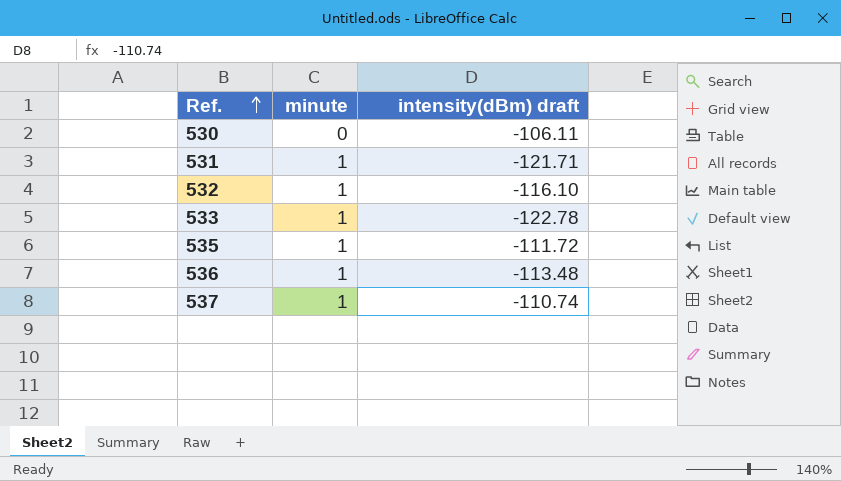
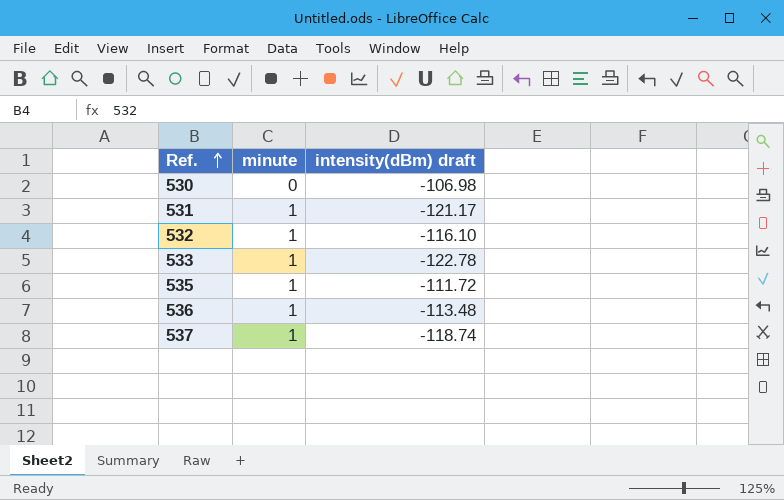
530 | intensity(dBm) draft: -106.11 -> -106.98
531 | intensity(dBm) draft: -121.71 -> -121.17
537 | intensity(dBm) draft: -110.74 -> -118.74

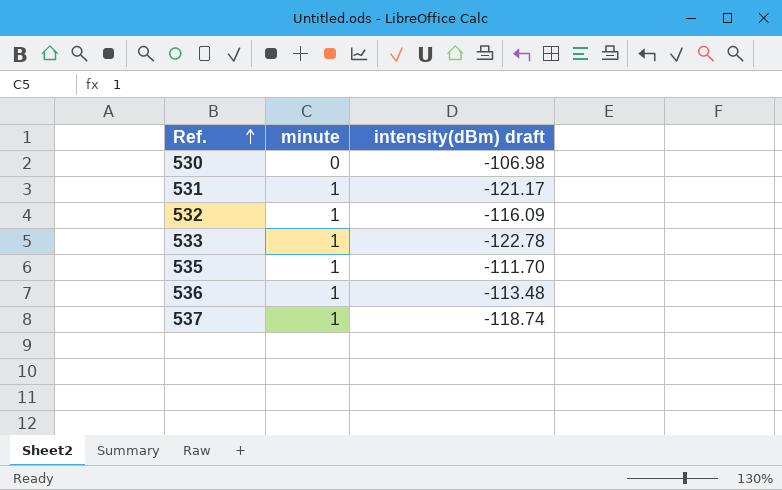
532 | intensity(dBm) draft: -116.10 -> -116.09
535 | intensity(dBm) draft: -111.72 -> -111.70

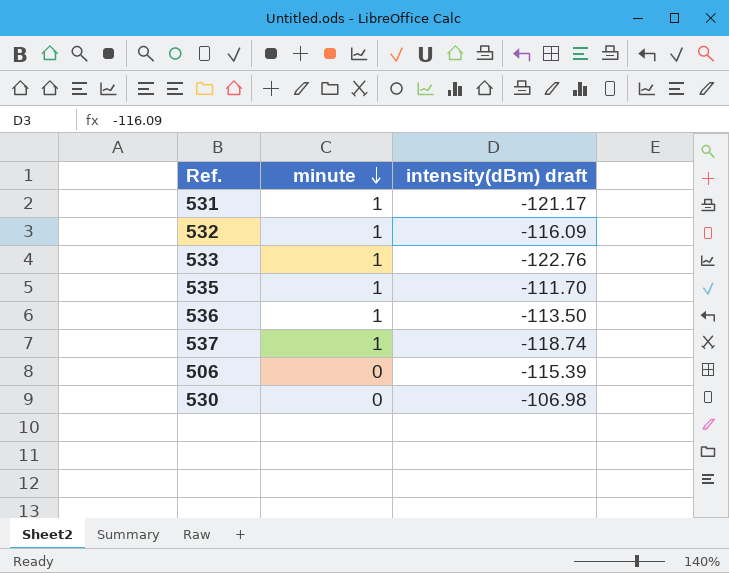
row order: Ref. ascending -> minute descending
533 | intensity(dBm) draft: -122.78 -> -122.76
536 | intensity(dBm) draft: -113.48 -> -113.50
row 506: none -> 0 | -115.39

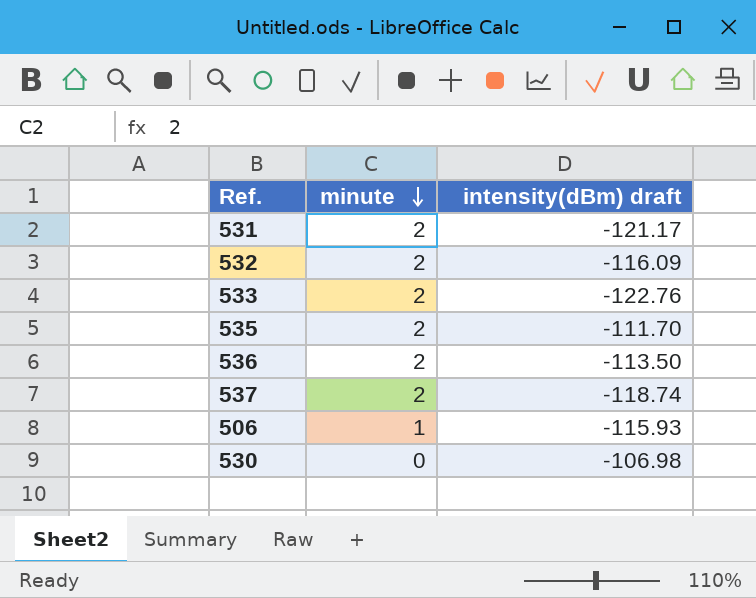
531 | minute: 1 -> 2
532 | minute: 1 -> 2
533 | minute: 1 -> 2
535 | minute: 1 -> 2
536 | minute: 1 -> 2
537 | minute: 1 -> 2
506 | minute: 0 -> 1
506 | intensity(dBm) draft: -115.39 -> -115.93

